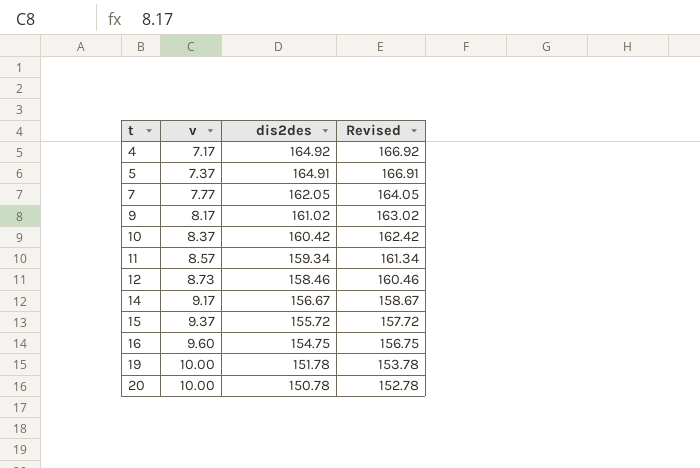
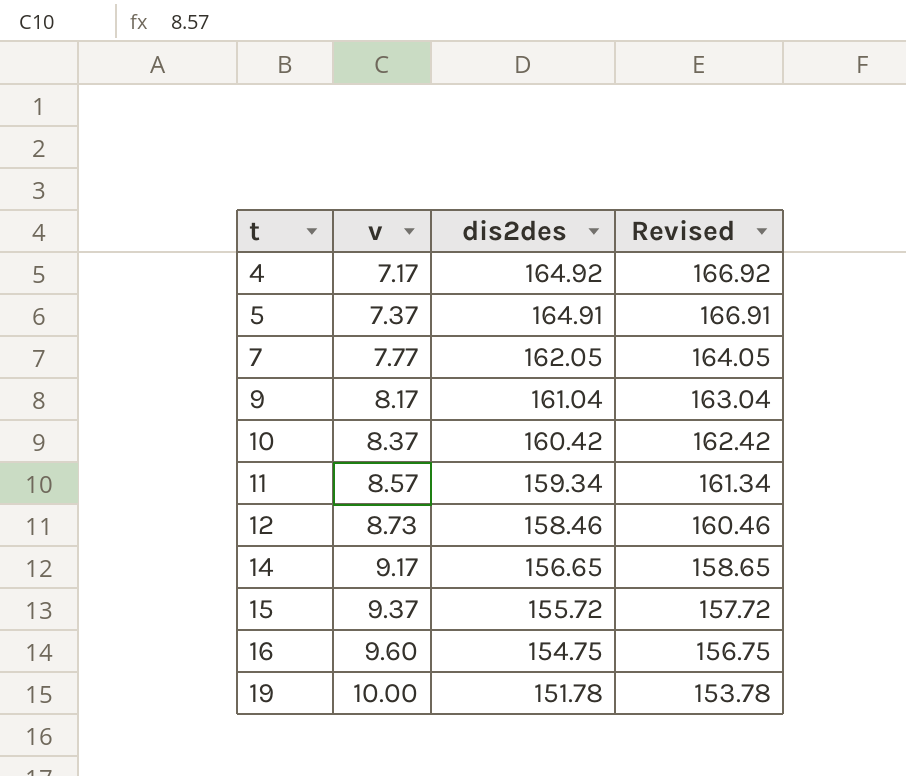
row 20: 10.00 | 150.78 | 152.78 -> none
9 | dis2des: 161.02 -> 161.04
9 | Revised: 163.02 -> 163.04
14 | dis2des: 156.67 -> 156.65
14 | Revised: 158.67 -> 158.65

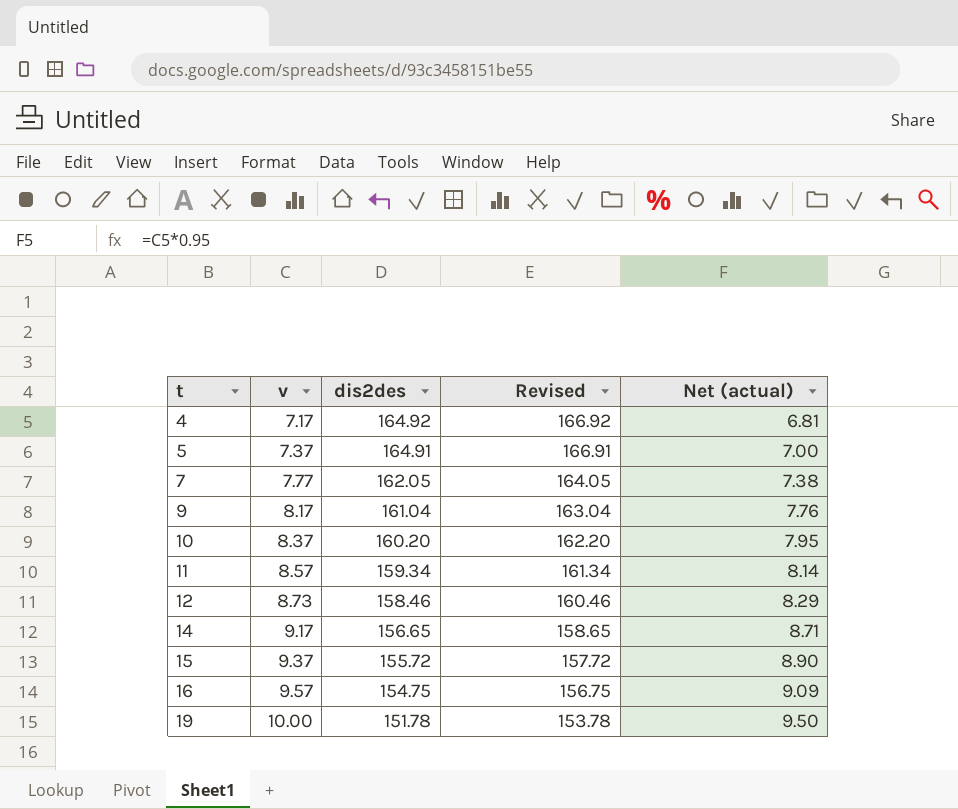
column Net (actual) | formula: none -> [v] * 0.95
10 | dis2des: 160.42 -> 160.20
10 | Revised: 162.42 -> 162.20
16 | v: 9.60 -> 9.57

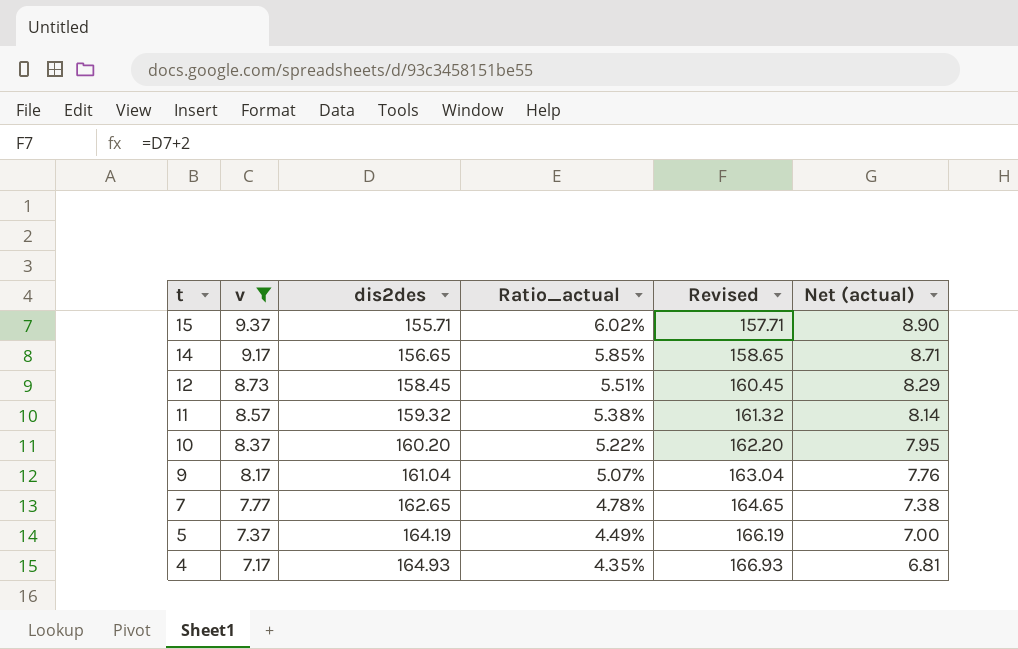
filter: none -> v <= 9.37
row order: t ascending -> t descending
column Ratio_actual | formula: none -> [v] / [dis2des]
15 | dis2des: 155.72 -> 155.71
15 | Revised: 157.72 -> 157.71
12 | dis2des: 158.46 -> 158.45
12 | Revised: 160.46 -> 160.45
11 | dis2des: 159.34 -> 159.32
11 | Revised: 161.34 -> 161.32
7 | dis2des: 162.05 -> 162.65
7 | Revised: 164.05 -> 164.65
5 | dis2des: 164.91 -> 164.19
5 | Revised: 166.91 -> 166.19
4 | dis2des: 164.92 -> 164.93
4 | Revised: 166.92 -> 166.93

